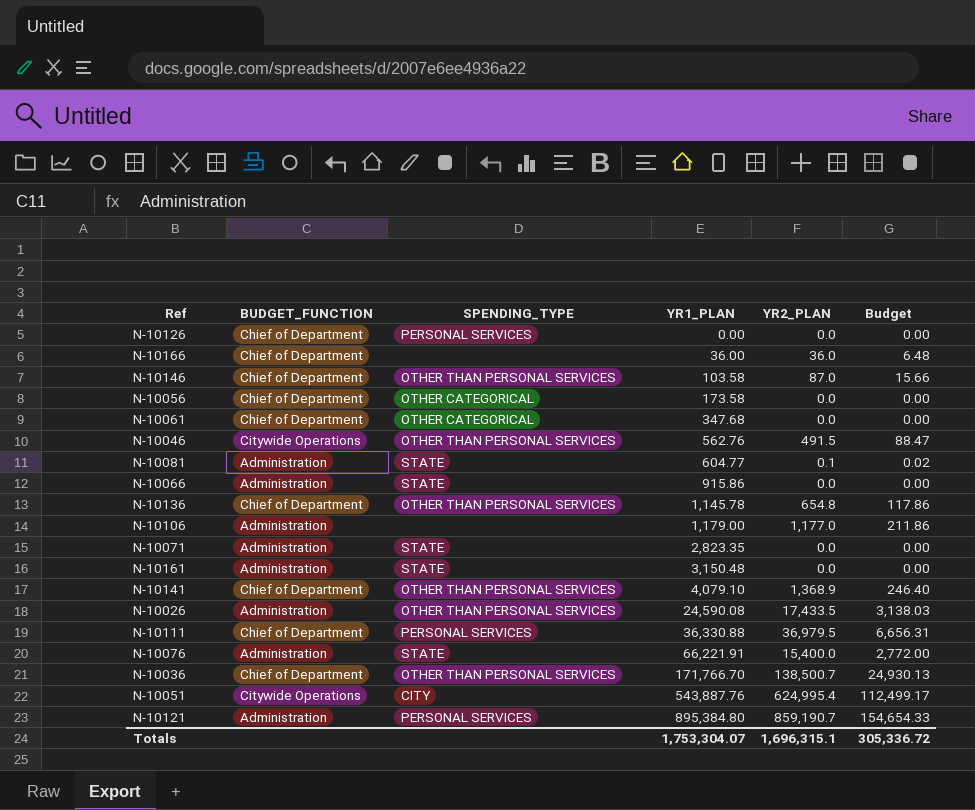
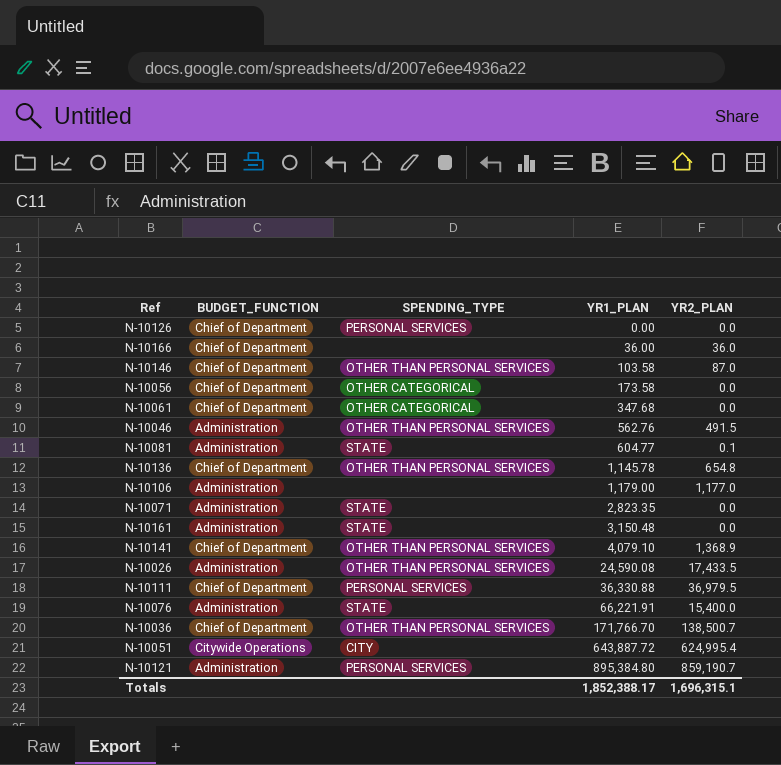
column Budget | formula: [YR2_PLAN] * 0.18 -> none
row N-10066: Administration | STATE | 915.86 | 0.0 | 0.00 -> none
N-10046 | BUDGET_FUNCTION: Citywide Operations -> Administration
N-10051 | YR1_PLAN: 543,887.76 -> 643,887.72
Totals | YR1_PLAN: 1,753,304.07 -> 1,852,388.17

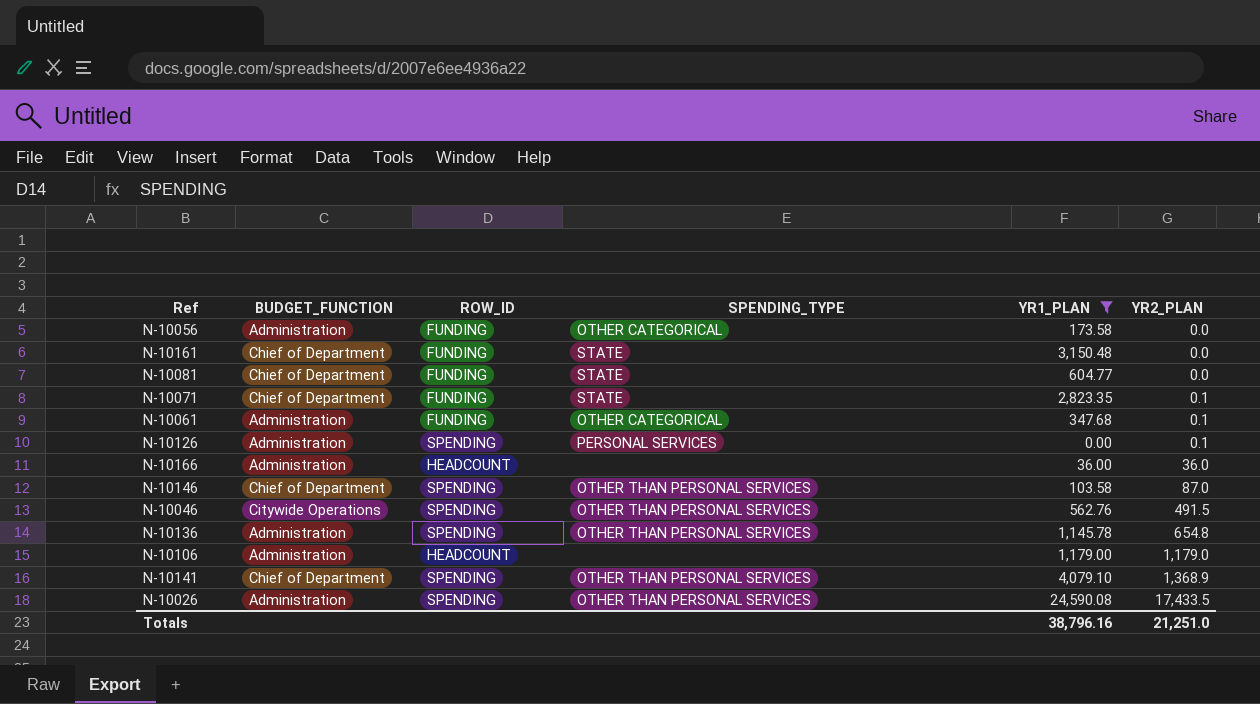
filter: none -> YR1_PLAN <= 24,590.08
row order: YR1_PLAN ascending -> YR2_PLAN ascending
column ROW_ID | position: none -> 3
N-10056 | BUDGET_FUNCTION: Chief of Department -> Administration
N-10161 | BUDGET_FUNCTION: Administration -> Chief of Department
N-10081 | BUDGET_FUNCTION: Administration -> Chief of Department
N-10081 | YR2_PLAN: 0.1 -> 0.0
N-10071 | BUDGET_FUNCTION: Administration -> Chief of Department
N-10071 | YR2_PLAN: 0.0 -> 0.1
N-10061 | BUDGET_FUNCTION: Chief of Department -> Administration
N-10061 | YR2_PLAN: 0.0 -> 0.1
N-10126 | BUDGET_FUNCTION: Chief of Department -> Administration
N-10126 | YR2_PLAN: 0.0 -> 0.1
N-10166 | BUDGET_FUNCTION: Chief of Department -> Administration
N-10046 | BUDGET_FUNCTION: Administration -> Citywide Operations
N-10136 | BUDGET_FUNCTION: Chief of Department -> Administration
N-10106 | YR2_PLAN: 1,177.0 -> 1,179.0
Totals | YR1_PLAN: 1,852,388.17 -> 38,796.16
Totals | YR2_PLAN: 1,696,315.1 -> 21,251.0

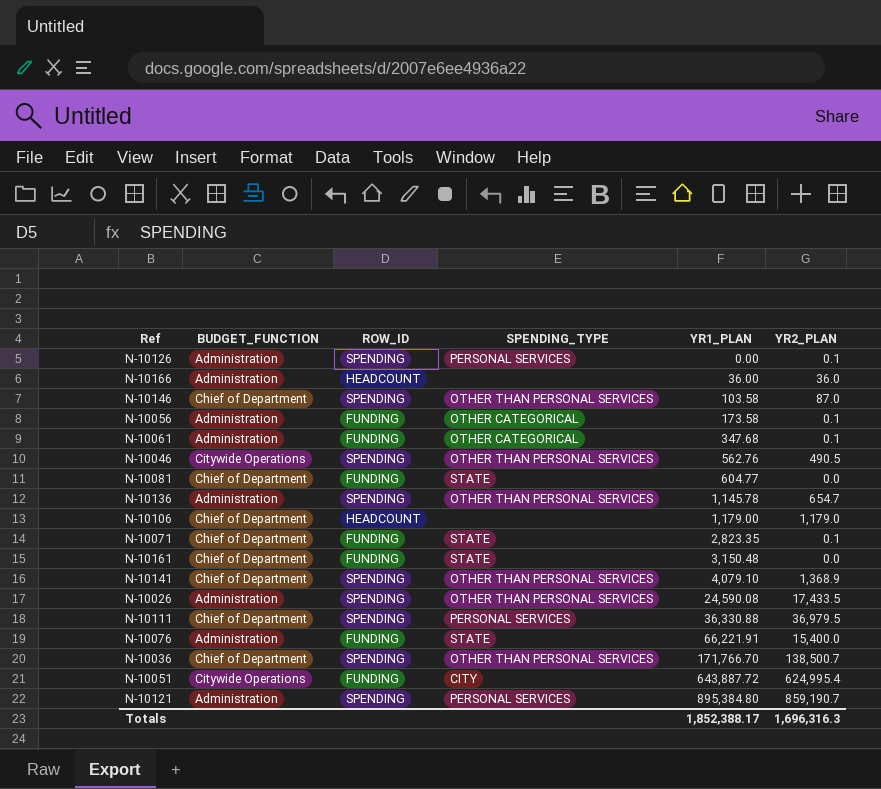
filter: YR1_PLAN <= 24,590.08 -> none
row order: YR2_PLAN ascending -> YR1_PLAN ascending
N-10056 | YR2_PLAN: 0.0 -> 0.1
N-10046 | YR2_PLAN: 491.5 -> 490.5
N-10136 | YR2_PLAN: 654.8 -> 654.7
N-10106 | BUDGET_FUNCTION: Administration -> Chief of Department
Totals | YR1_PLAN: 38,796.16 -> 1,852,388.17
Totals | YR2_PLAN: 21,251.0 -> 1,696,316.3

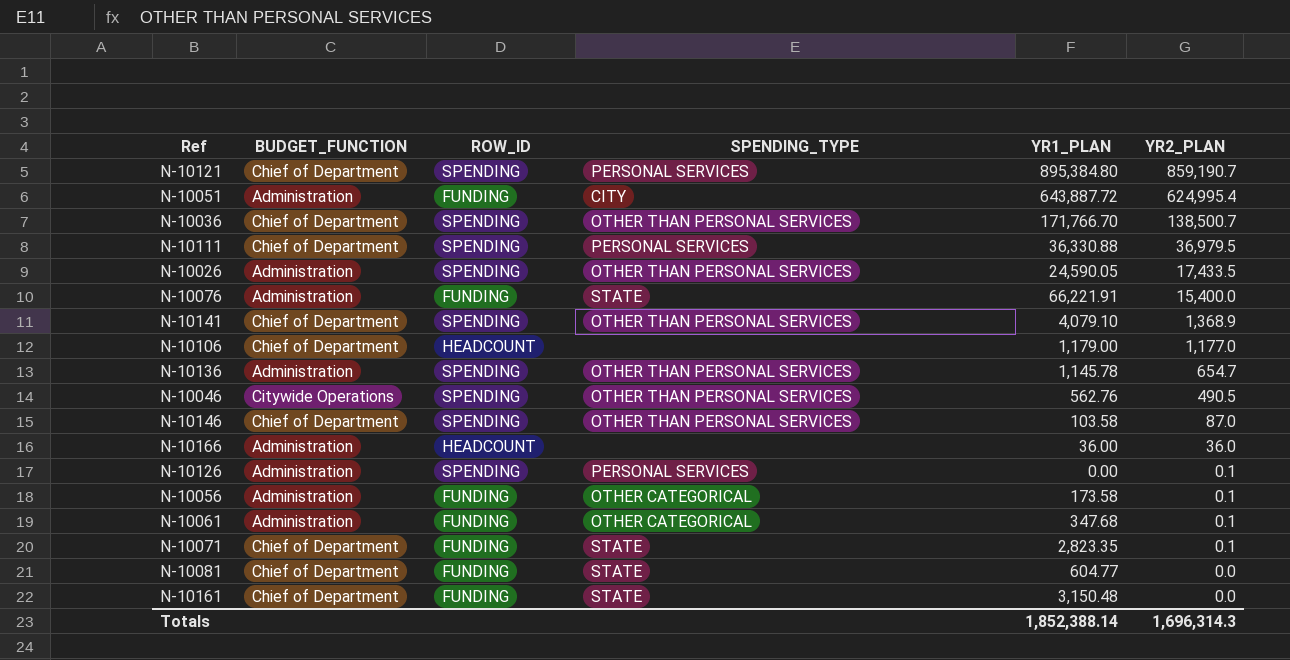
row order: YR1_PLAN ascending -> YR2_PLAN descending
N-10121 | BUDGET_FUNCTION: Administration -> Chief of Department
N-10051 | BUDGET_FUNCTION: Citywide Operations -> Administration
N-10026 | YR1_PLAN: 24,590.08 -> 24,590.05
N-10106 | YR2_PLAN: 1,179.0 -> 1,177.0
Totals | YR1_PLAN: 1,852,388.17 -> 1,852,388.14
Totals | YR2_PLAN: 1,696,316.3 -> 1,696,314.3

